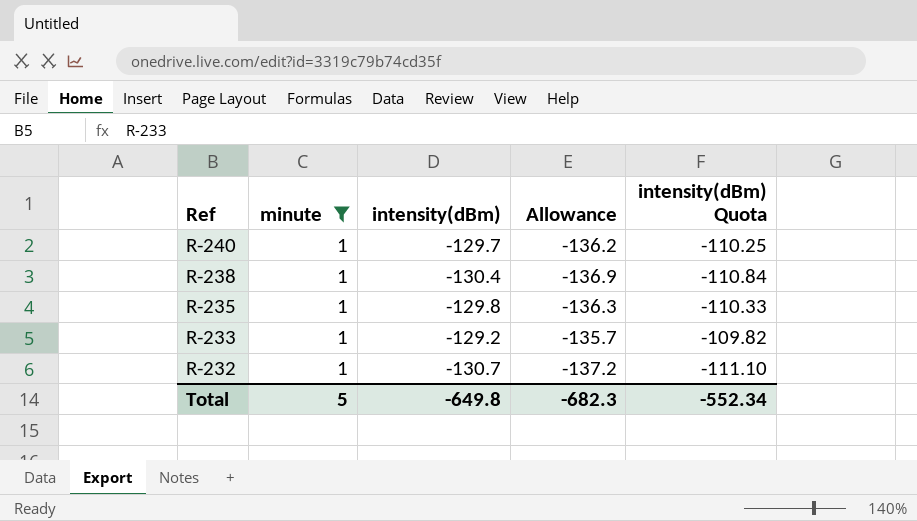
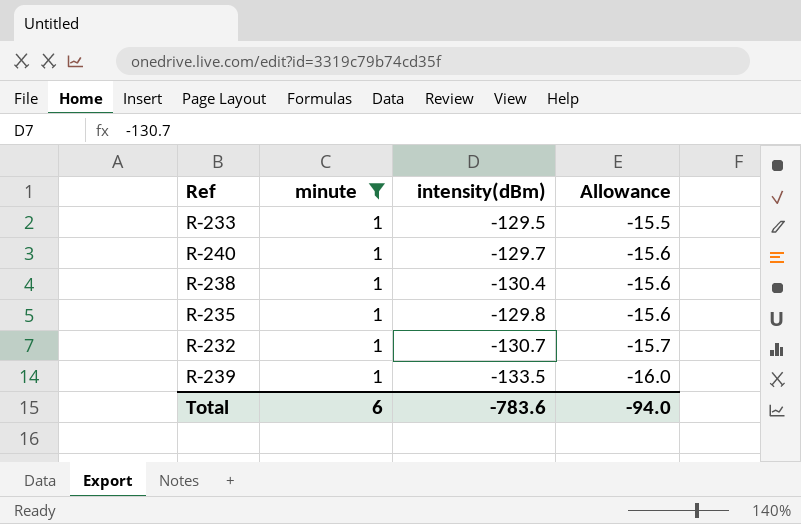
row order: Ref descending -> Allowance descending
column intensity(dBm) Quota | formula: [intensity(dBm)] * 0.85 -> none
column Allowance | formula: [intensity(dBm)] * 1.05 -> [intensity(dBm)] * 0.12
R-233 | intensity(dBm): -129.2 -> -129.5
row R-239: none -> 1 | -133.5 | -16.0
Total | minute: 5 -> 6
Total | intensity(dBm): -649.8 -> -783.6
Total | Allowance: -682.3 -> -94.0

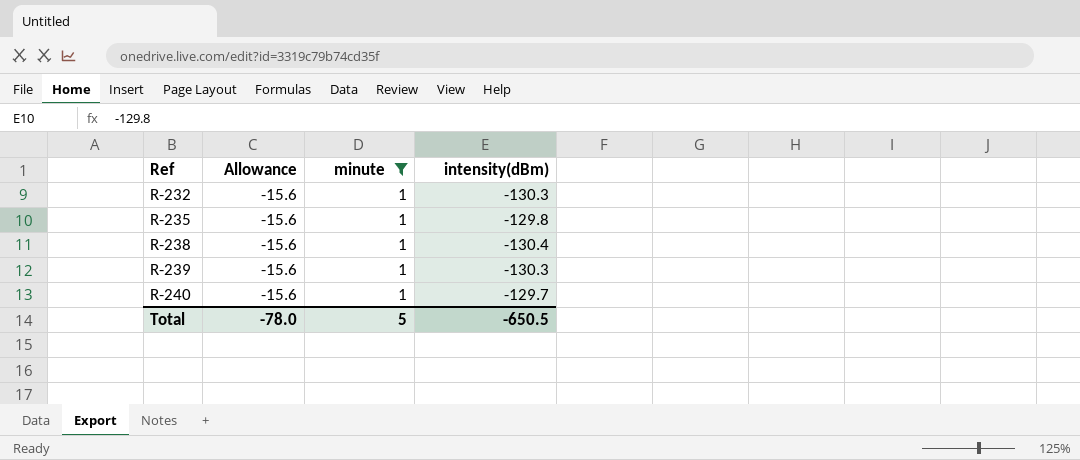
row order: Allowance descending -> Ref ascending
column Allowance | position: 4 -> 2
row R-233: 1 | -129.5 | -15.5 -> none
R-232 | Allowance: -15.7 -> -15.6
R-232 | intensity(dBm): -130.7 -> -130.3
R-239 | Allowance: -16.0 -> -15.6
R-239 | intensity(dBm): -133.5 -> -130.3
Total | Allowance: -94.0 -> -78.0
Total | minute: 6 -> 5
Total | intensity(dBm): -783.6 -> -650.5

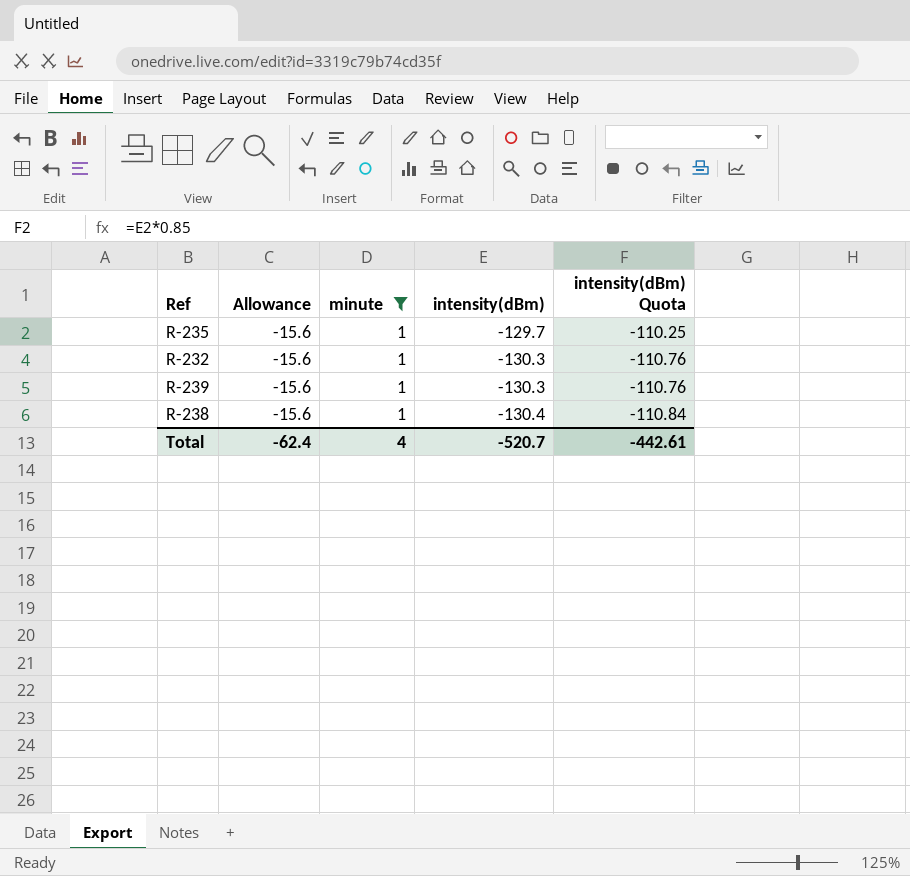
row order: Ref ascending -> intensity(dBm) descending
column intensity(dBm) Quota | formula: none -> [intensity(dBm)] * 0.85
row R-240: -15.6 | 1 | -129.7 -> none
R-235 | intensity(dBm): -129.8 -> -129.7
Total | Allowance: -78.0 -> -62.4
Total | minute: 5 -> 4
Total | intensity(dBm): -650.5 -> -520.7

